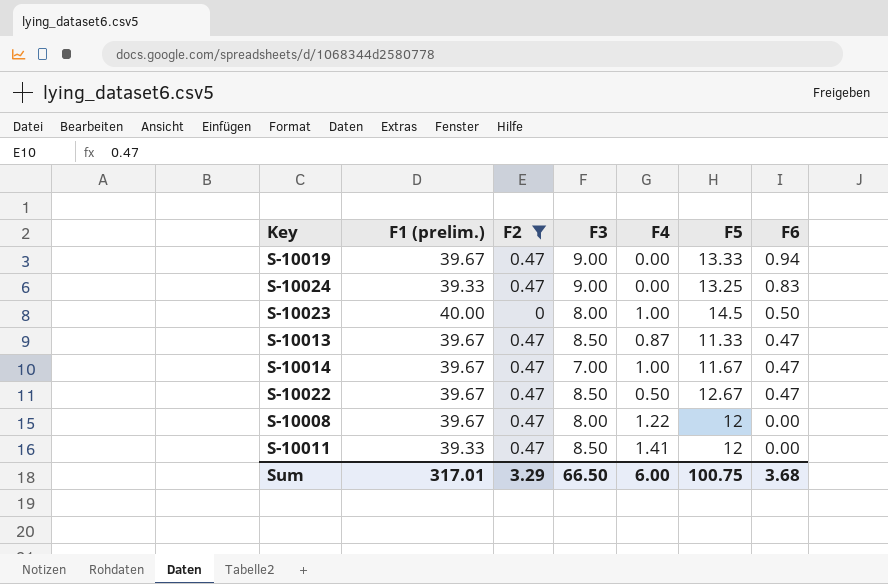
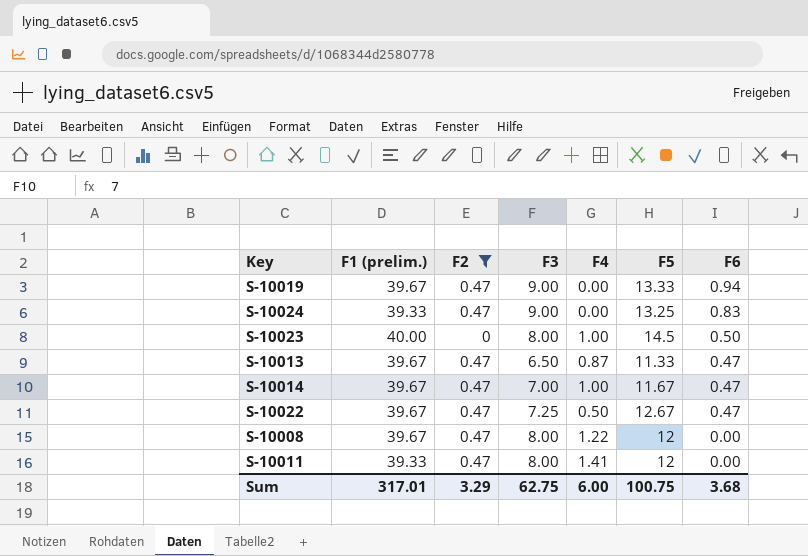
S-10013 | F3: 8.50 -> 6.50
S-10022 | F3: 8.50 -> 7.25
S-10011 | F3: 8.50 -> 8.00
Sum | F3: 66.50 -> 62.75

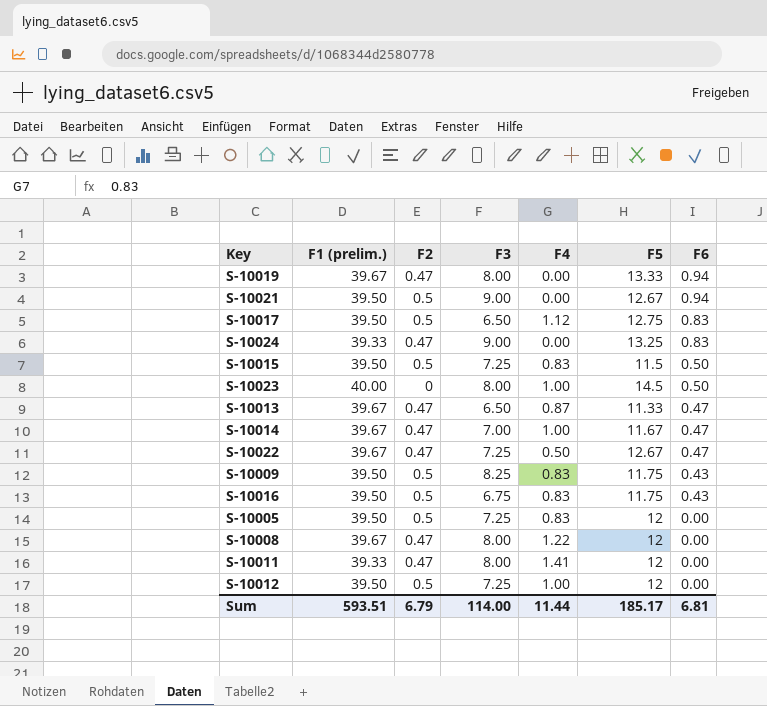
filter: F2 != 0.5 -> none
S-10019 | F3: 9.00 -> 8.00
Sum | F1 (prelim.): 317.01 -> 593.51
Sum | F2: 3.29 -> 6.79
Sum | F3: 62.75 -> 114.00
Sum | F4: 6.00 -> 11.44
Sum | F5: 100.75 -> 185.17
Sum | F6: 3.68 -> 6.81

